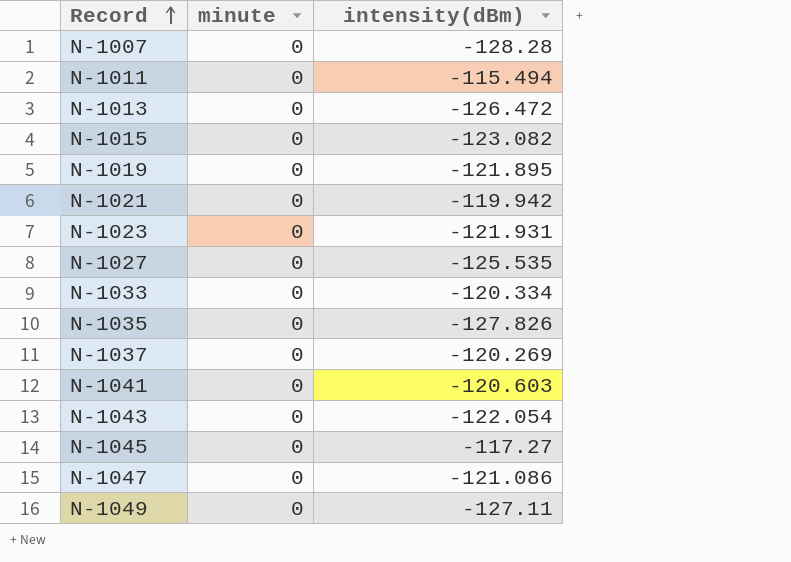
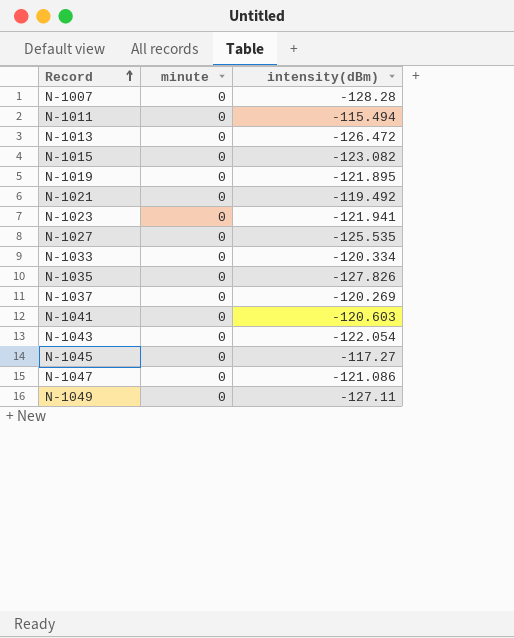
N-1021 | intensity(dBm): -119.942 -> -119.492
N-1023 | intensity(dBm): -121.931 -> -121.941

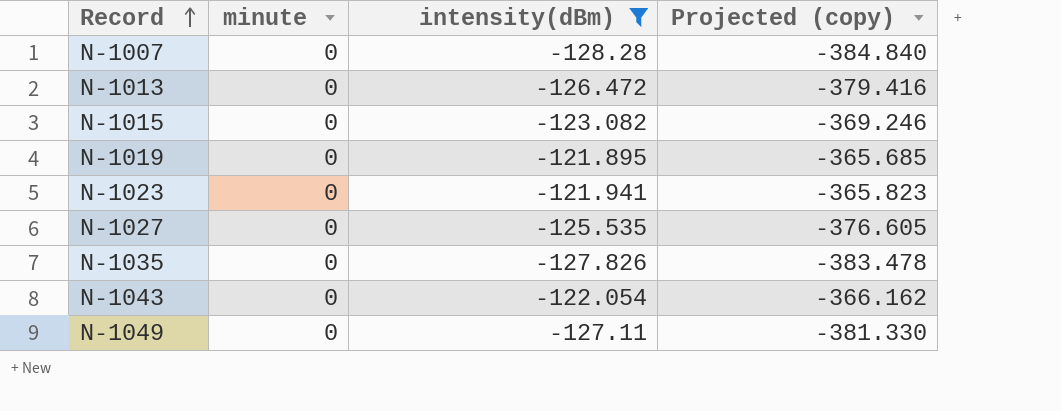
filter: none -> intensity(dBm) <= -121.895
column Projected (copy) | formula: none -> [intensity(dBm)] * 3

